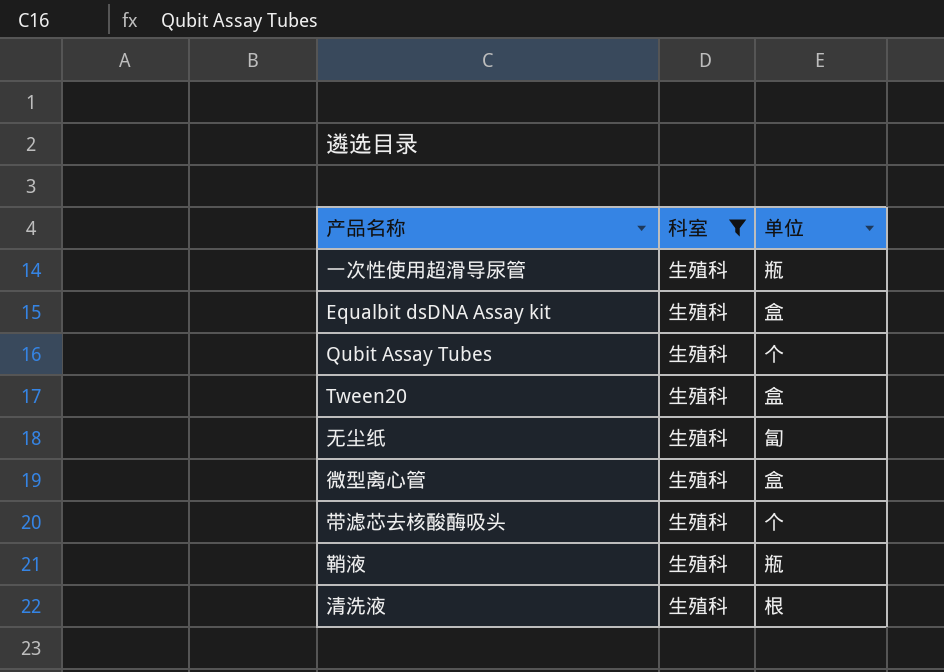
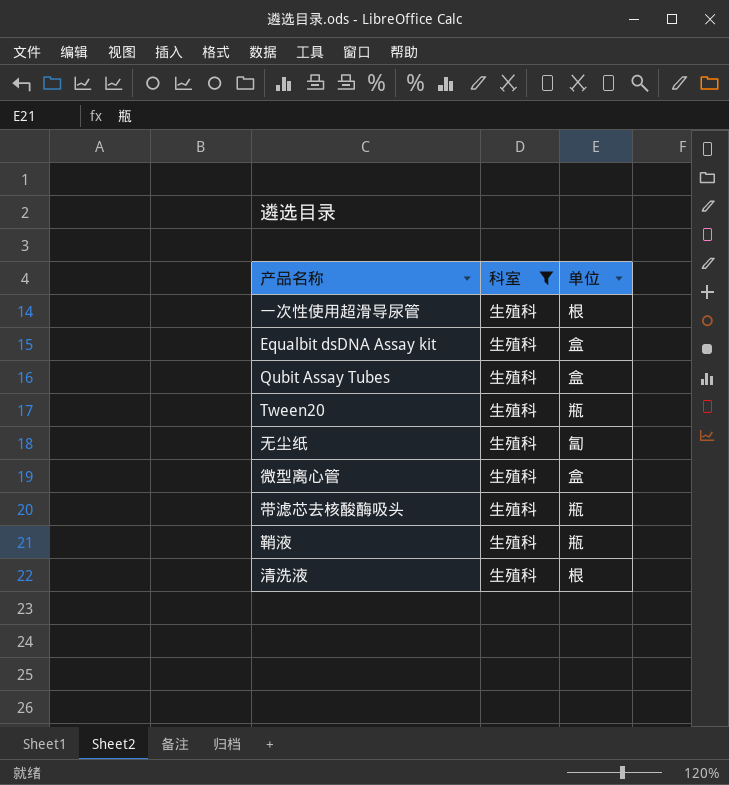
一次性使用超滑导尿管 | 单位: 瓶 -> 根
Qubit Assay Tubes | 单位: 个 -> 盒
Tween20 | 单位: 盒 -> 瓶
带滤芯去核酸酶吸头 | 单位: 个 -> 瓶

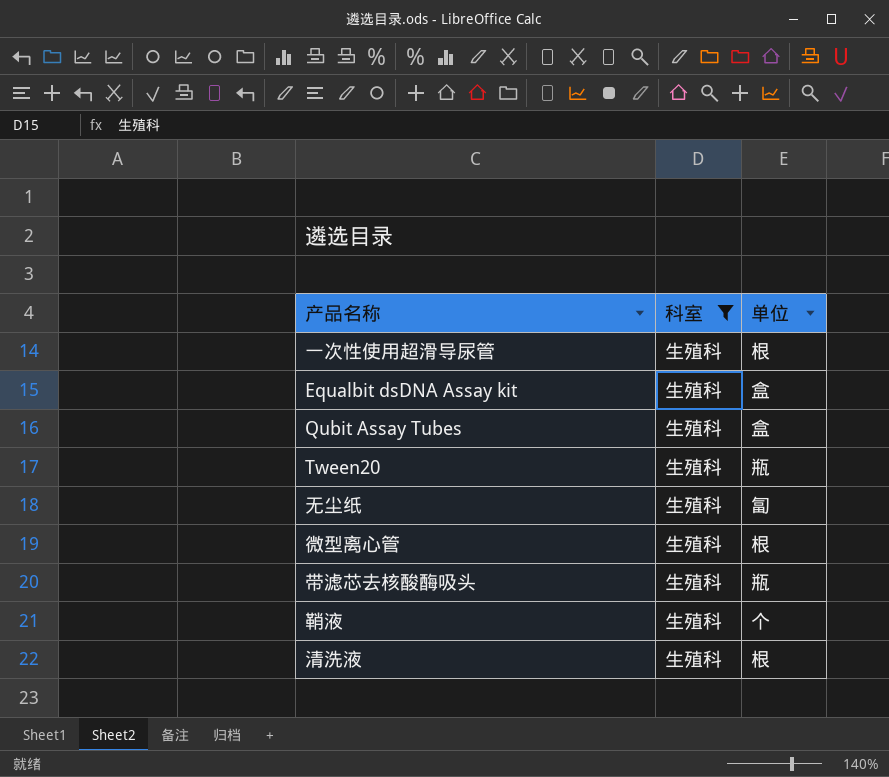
微型离心管 | 单位: 盒 -> 根
鞘液 | 单位: 瓶 -> 个

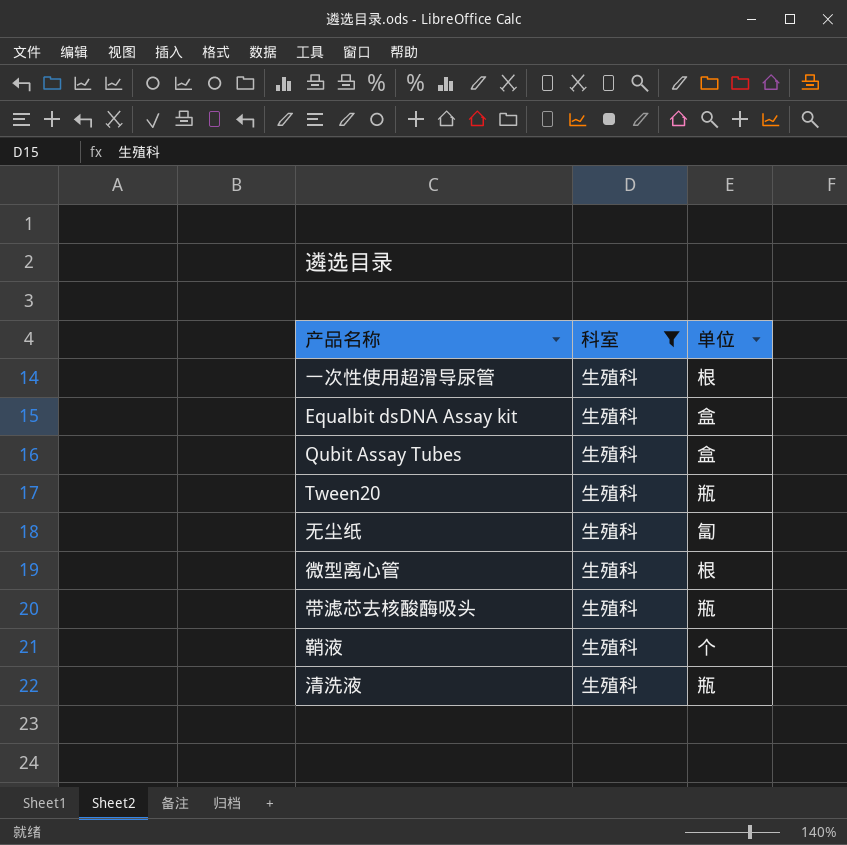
清洗液 | 单位: 根 -> 瓶

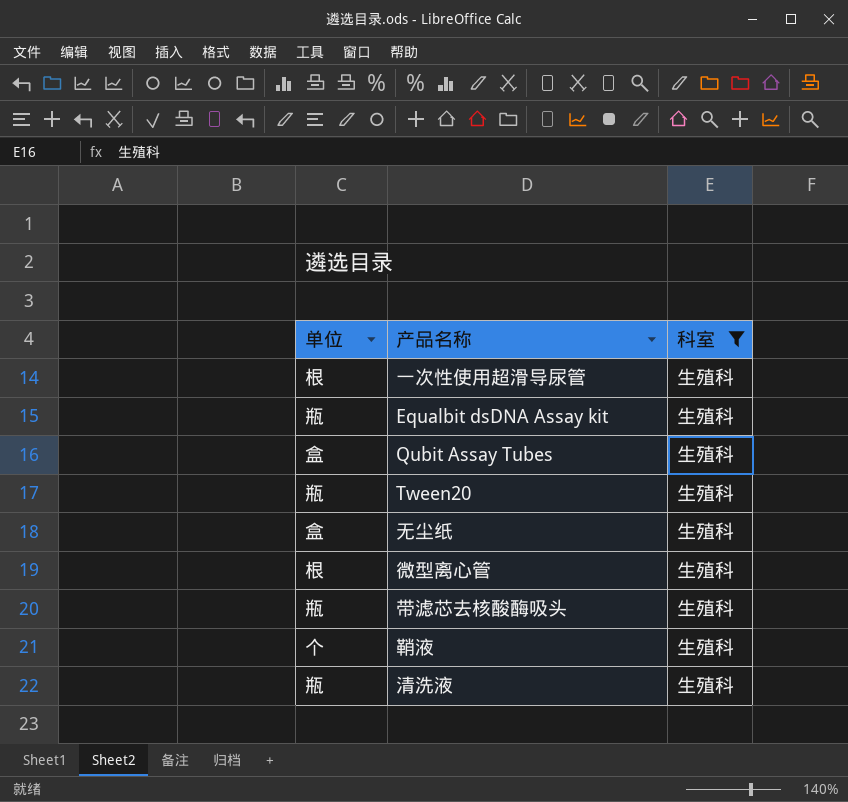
column 单位 | position: 3 -> 1
Equalbit dsDNA Assay kit | 单位: 盒 -> 瓶
无尘纸 | 单位: 匐 -> 盒

